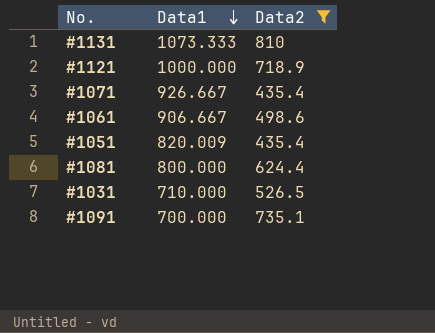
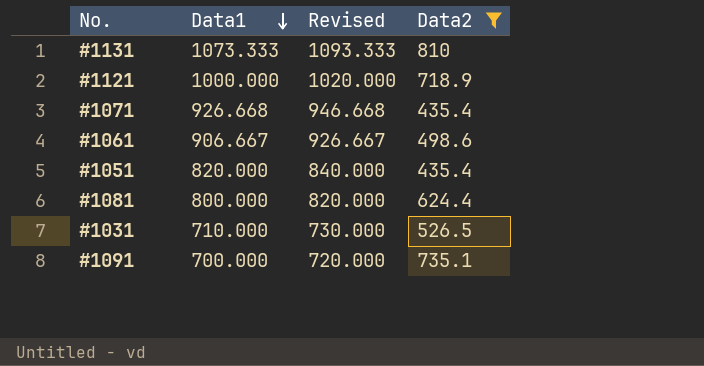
column Revised | formula: none -> [Data1] + 20
#1071 | Data1: 926.667 -> 926.668
#1051 | Data1: 820.009 -> 820.000

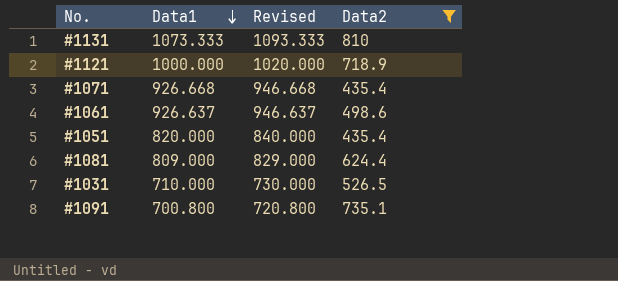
#1061 | Data1: 906.667 -> 926.637
#1061 | Revised: 926.667 -> 946.637
#1081 | Data1: 800.000 -> 809.000
#1081 | Revised: 820.000 -> 829.000
#1091 | Data1: 700.000 -> 700.800
#1091 | Revised: 720.000 -> 720.800

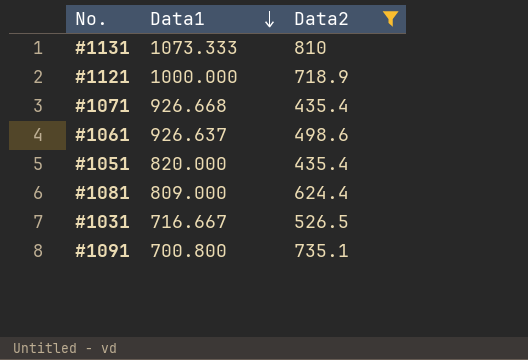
column Revised | formula: [Data1] + 20 -> none
#1031 | Data1: 710.000 -> 716.667

